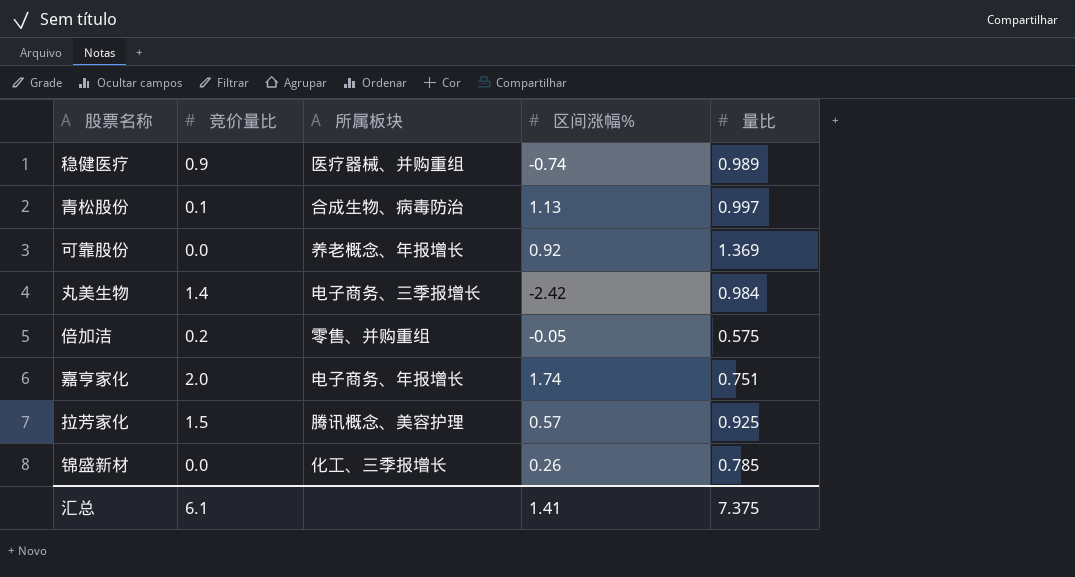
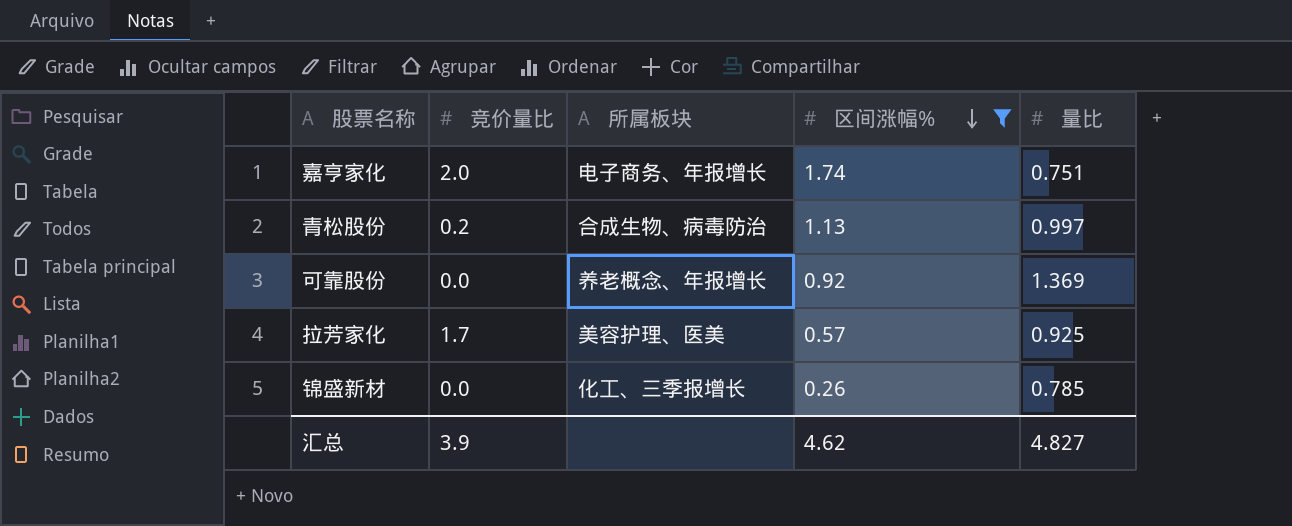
filter: none -> 区间涨幅% >= 0.26
row order: none -> 区间涨幅% descending
青松股份 | 竞价量比: 0.1 -> 0.2
拉芳家化 | 竞价量比: 1.5 -> 1.7
拉芳家化 | 所属板块: 腾讯概念、美容护理 -> 美容护理、医美
汇总 | 竞价量比: 6.1 -> 3.9
汇总 | 区间涨幅%: 1.41 -> 4.62
汇总 | 量比: 7.375 -> 4.827

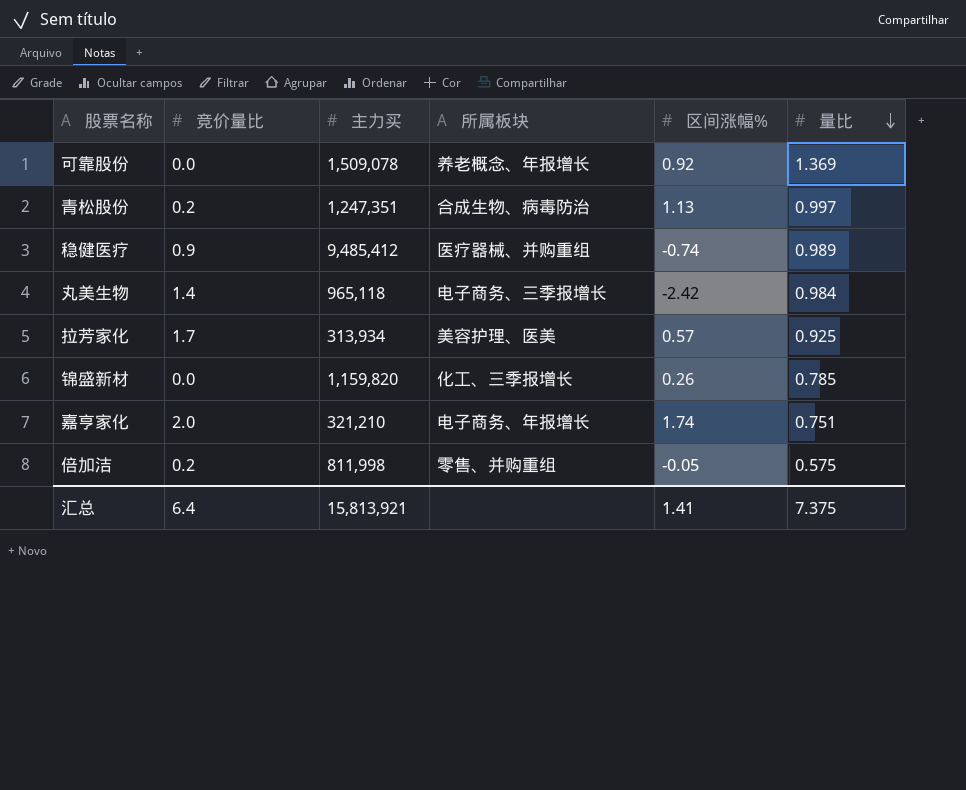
filter: 区间涨幅% >= 0.26 -> none
row order: 区间涨幅% descending -> 量比 descending
column 主力买 | position: none -> 3
汇总 | 竞价量比: 3.9 -> 6.4
汇总 | 区间涨幅%: 4.62 -> 1.41
汇总 | 量比: 4.827 -> 7.375

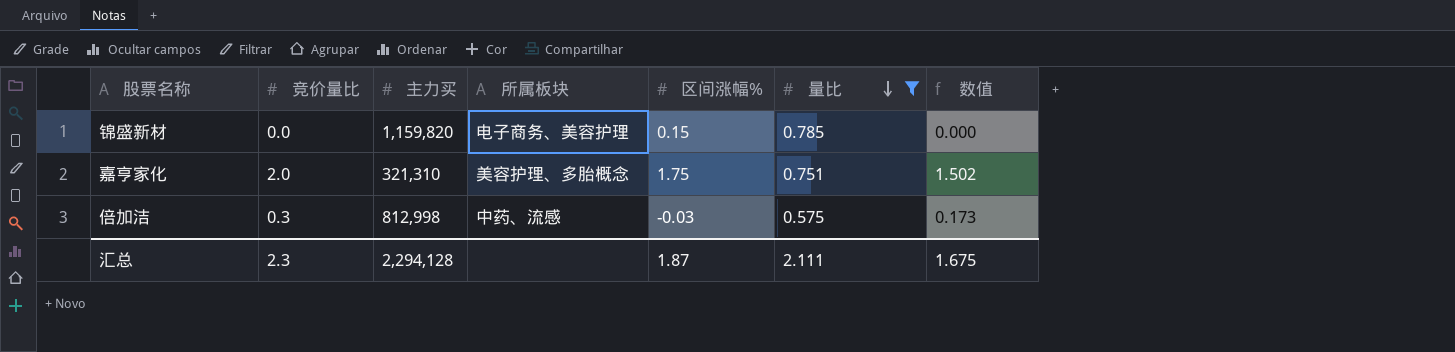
filter: none -> 量比 <= 0.785
column 数值 | formula: none -> [竞价量比] * [量比]
锦盛新材 | 所属板块: 化工、三季报增长 -> 电子商务、美容护理
锦盛新材 | 区间涨幅%: 0.26 -> 0.15
嘉亨家化 | 主力买: 321,210 -> 321,310
嘉亨家化 | 所属板块: 电子商务、年报增长 -> 美容护理、多胎概念
嘉亨家化 | 区间涨幅%: 1.74 -> 1.75
倍加洁 | 竞价量比: 0.2 -> 0.3
倍加洁 | 主力买: 811,998 -> 812,998
倍加洁 | 所属板块: 零售、并购重组 -> 中药、流感
倍加洁 | 区间涨幅%: -0.05 -> -0.03
汇总 | 竞价量比: 6.4 -> 2.3
汇总 | 主力买: 15,813,921 -> 2,294,128
汇总 | 区间涨幅%: 1.41 -> 1.87
汇总 | 量比: 7.375 -> 2.111

